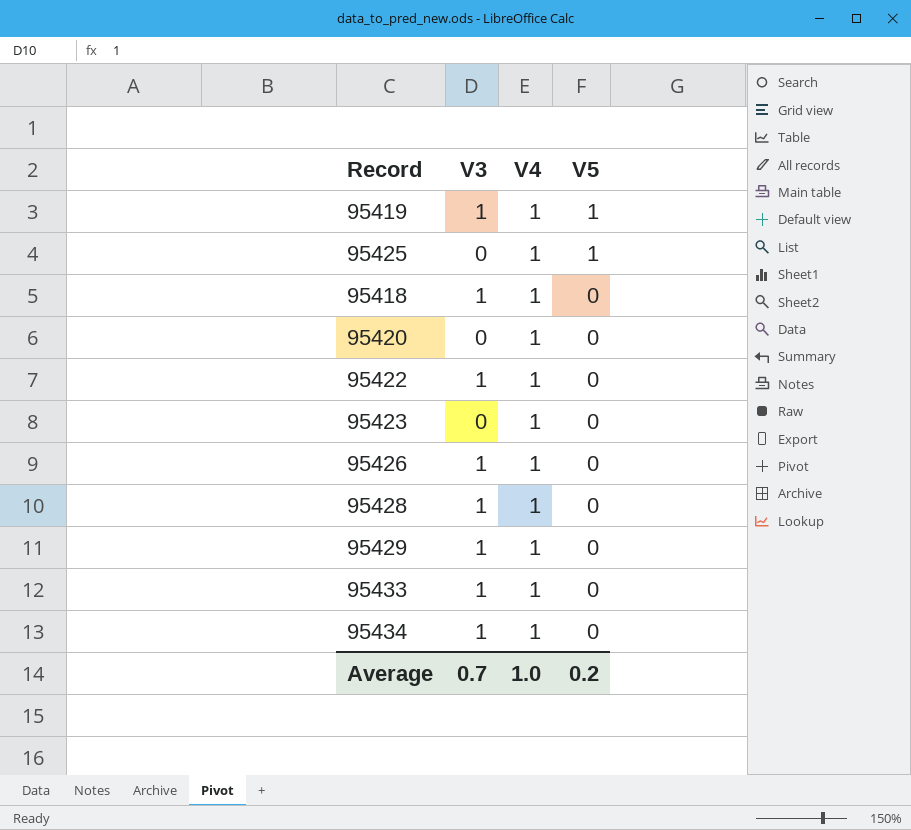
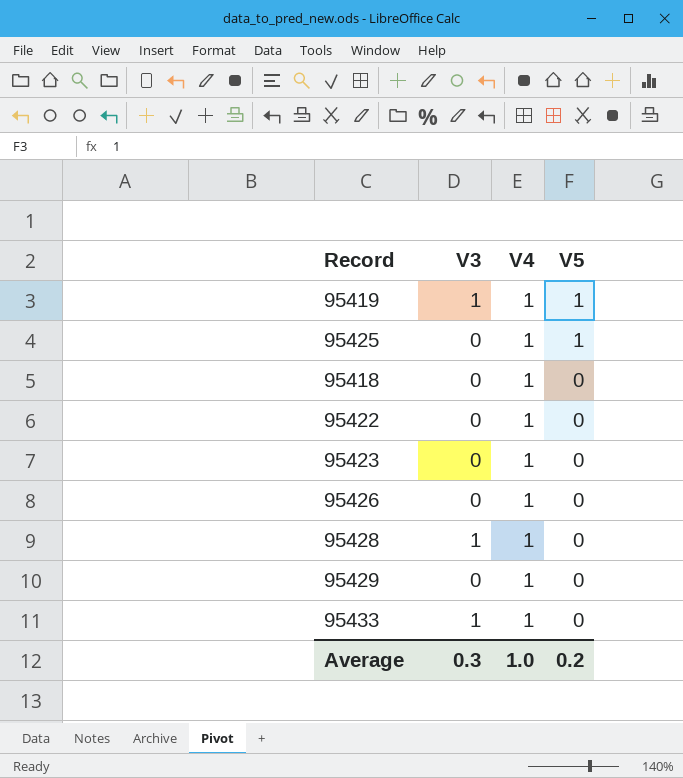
row 95420: 0 | 1 | 0 -> none
row 95434: 1 | 1 | 0 -> none
95418 | V3: 1 -> 0
95422 | V3: 1 -> 0
95426 | V3: 1 -> 0
95429 | V3: 1 -> 0
Average | V3: 0.7 -> 0.3

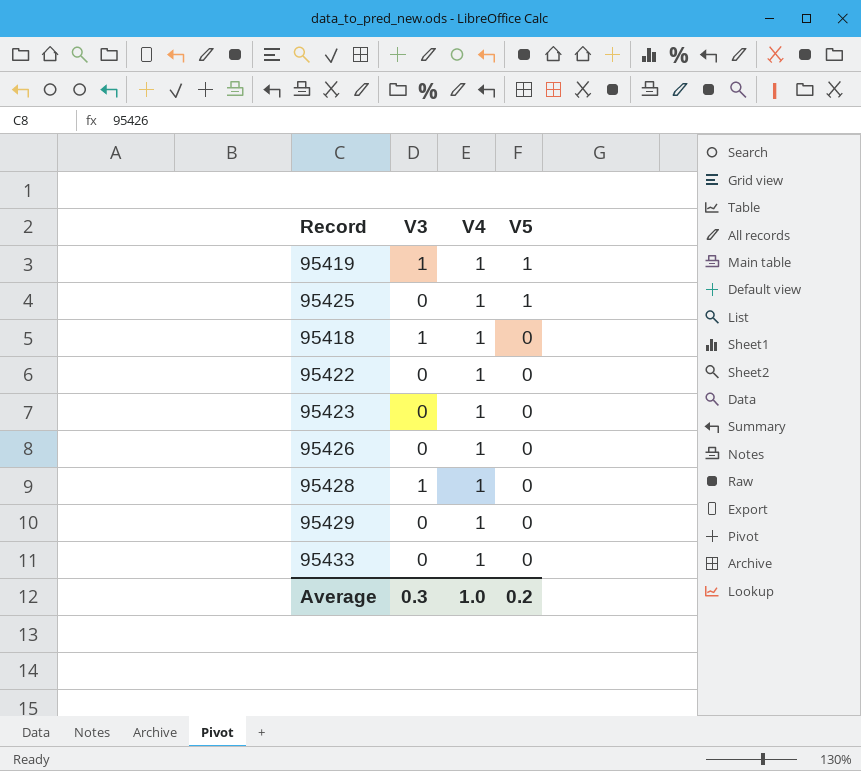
95418 | V3: 0 -> 1
95433 | V3: 1 -> 0

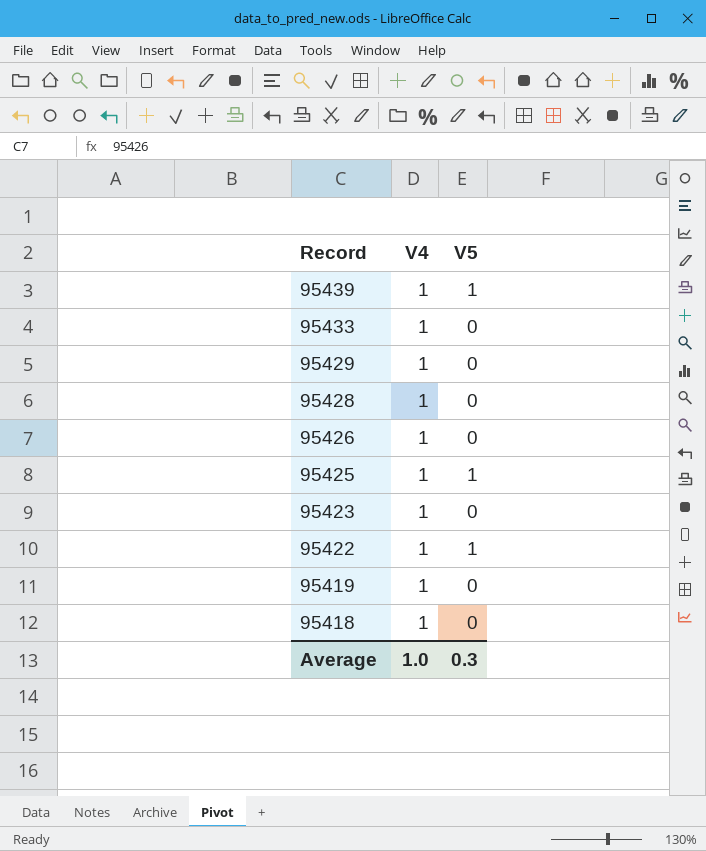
row order: V5 descending -> Record descending
column V3 | position: 2 -> none
row 95439: none -> 1 | 1
95422 | V5: 0 -> 1
95419 | V5: 1 -> 0
Average | V5: 0.2 -> 0.3

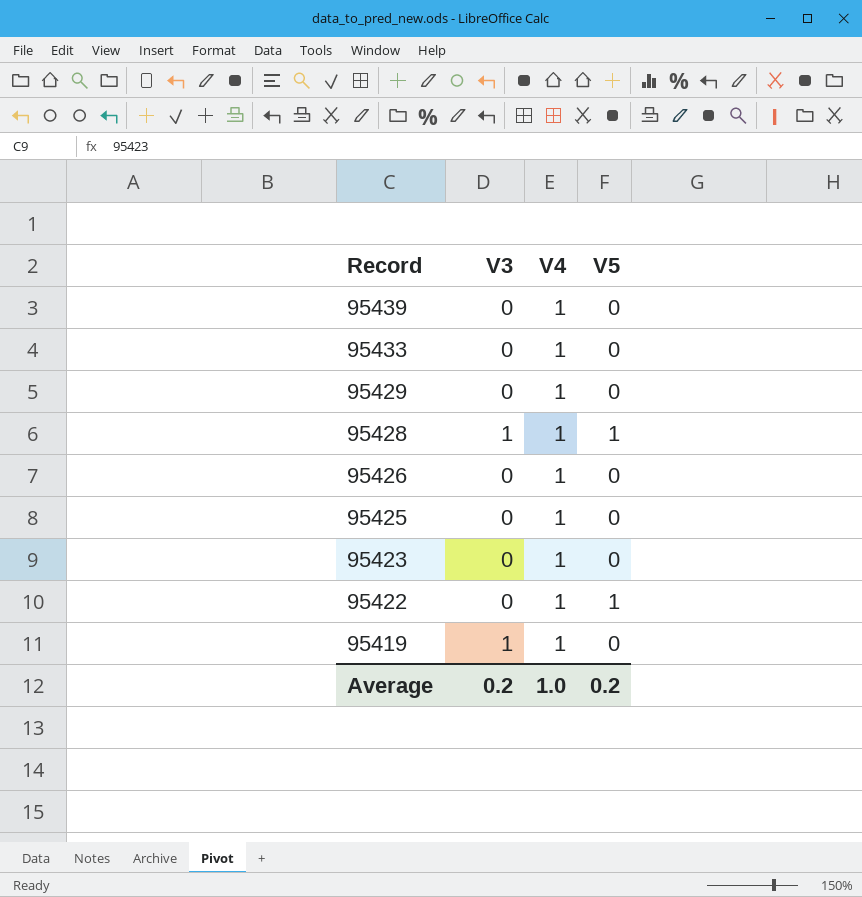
column V3 | position: none -> 2
row 95418: 1 | 0 -> none
95439 | V5: 1 -> 0
95428 | V5: 0 -> 1
95425 | V5: 1 -> 0
Average | V5: 0.3 -> 0.2

